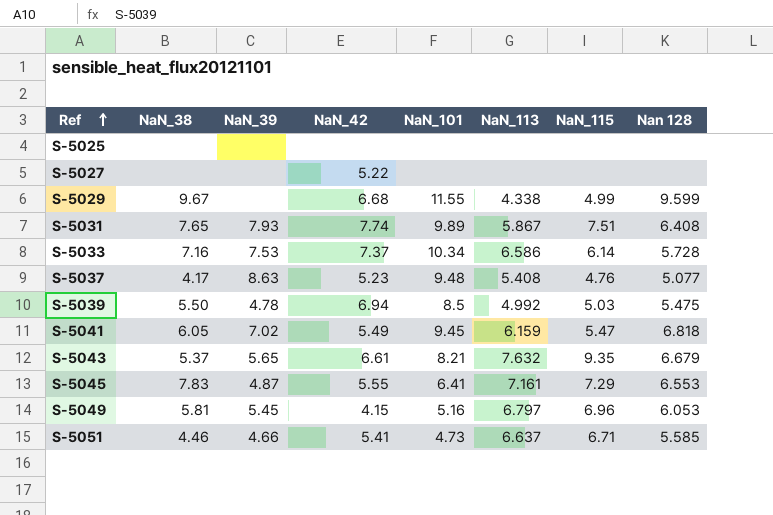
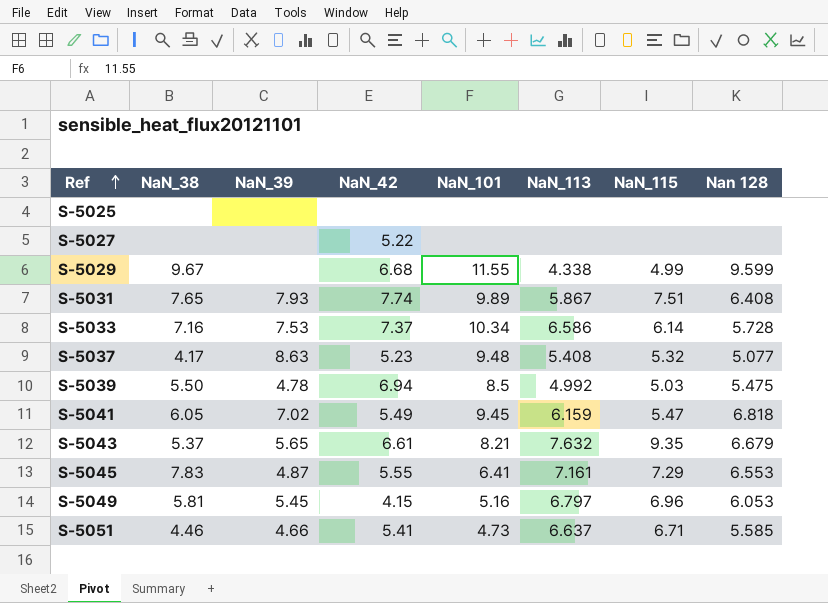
S-5037 | NaN_115: 4.76 -> 5.32

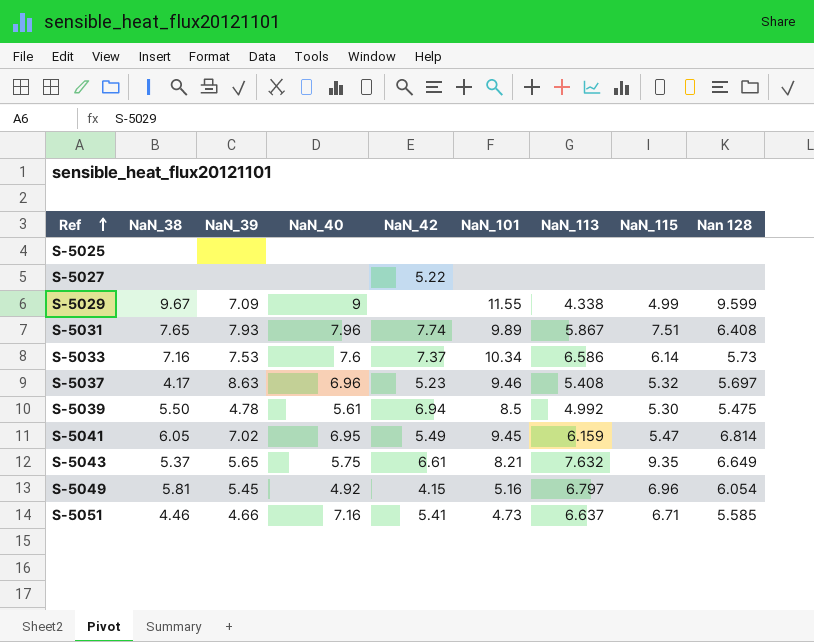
column NaN_40 | position: none -> 4
row S-5045: 7.83 | 4.87 | 5.55 | 6.41 | 7.161 | 7.29 | 6.553 -> none
S-5029 | NaN_39: none -> 7.09
S-5029 | NaN_42: 6.68 -> none
S-5033 | Nan 128: 5.728 -> 5.73
S-5037 | NaN_101: 9.48 -> 9.46
S-5037 | Nan 128: 5.077 -> 5.697
S-5039 | NaN_115: 5.03 -> 5.30
S-5041 | Nan 128: 6.818 -> 6.814
S-5043 | Nan 128: 6.679 -> 6.649
S-5049 | Nan 128: 6.053 -> 6.054

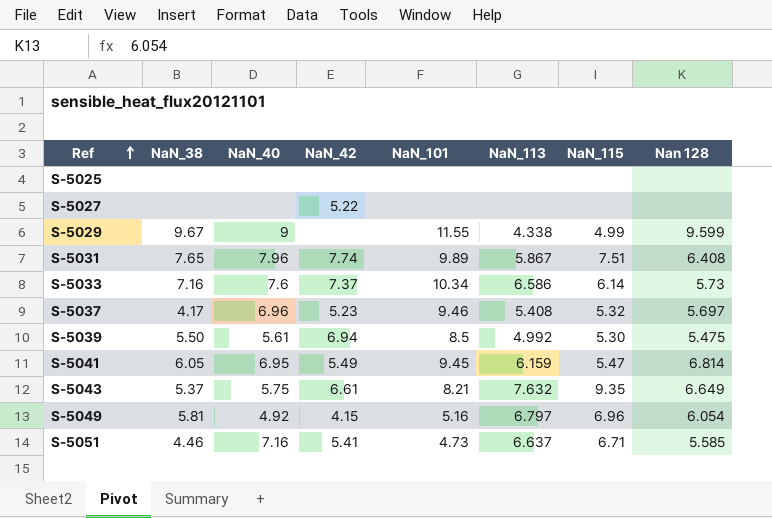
column NaN_39 | position: 3 -> none

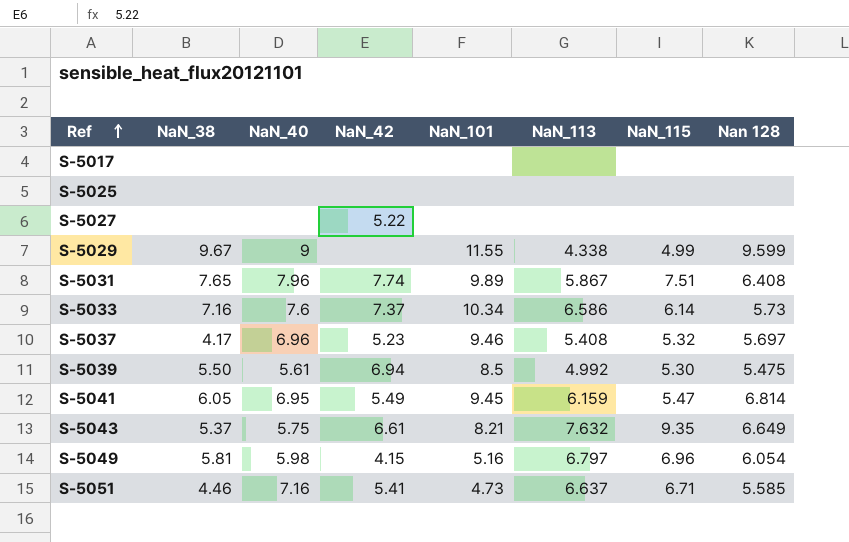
row S-5017: none -> none | none | none | none | none | none | none
S-5049 | NaN_40: 4.92 -> 5.98

